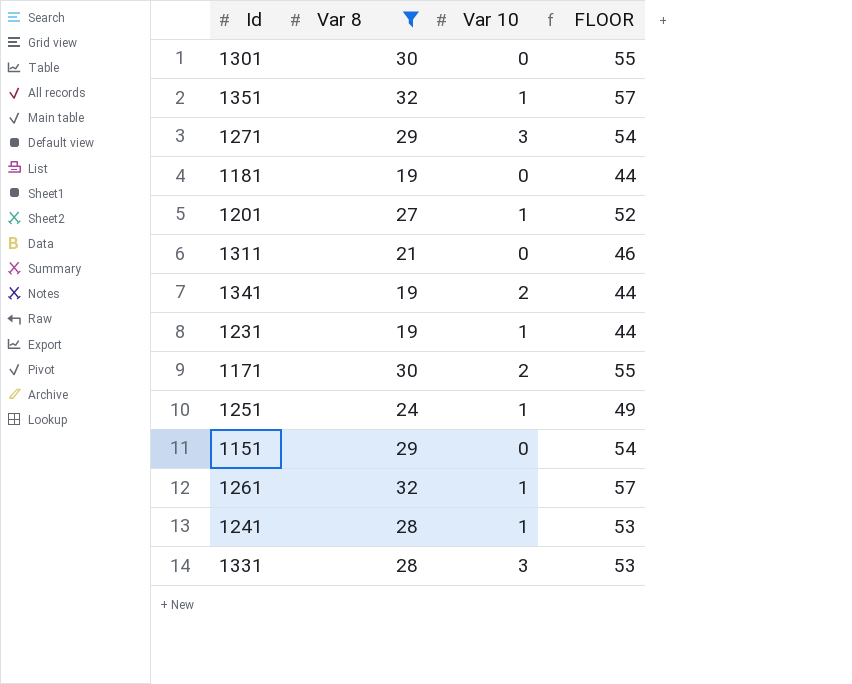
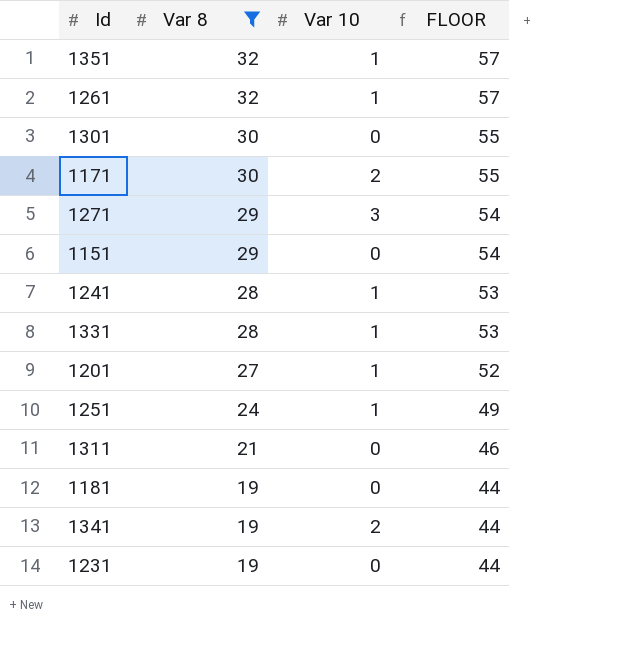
row order: none -> Var 8 descending
1331 | Var 10: 3 -> 1
1231 | Var 10: 1 -> 0

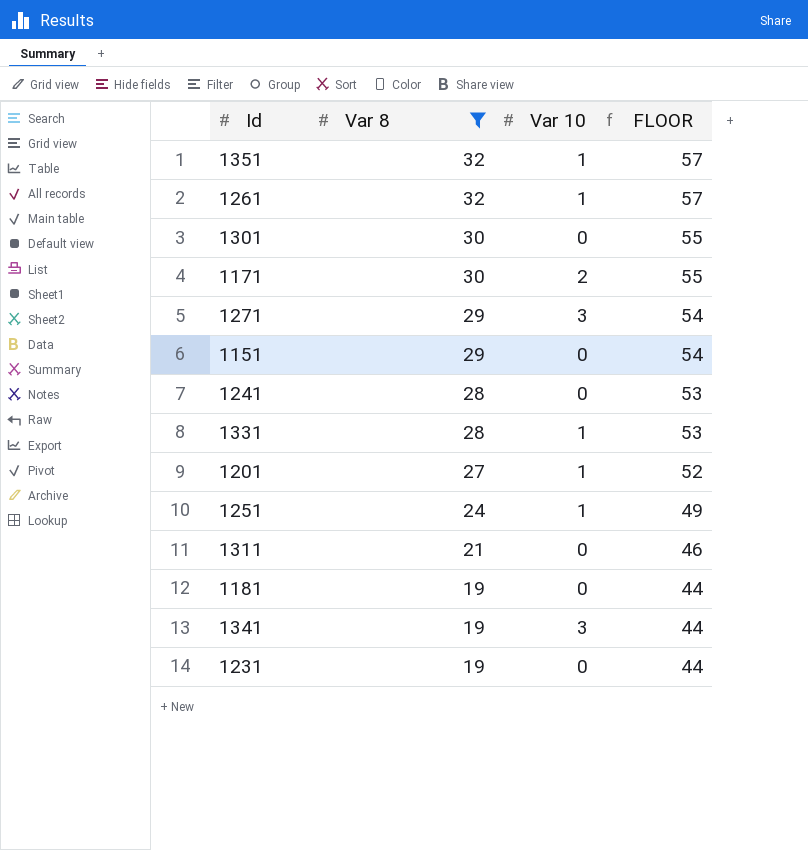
1241 | Var 10: 1 -> 0
1341 | Var 10: 2 -> 3

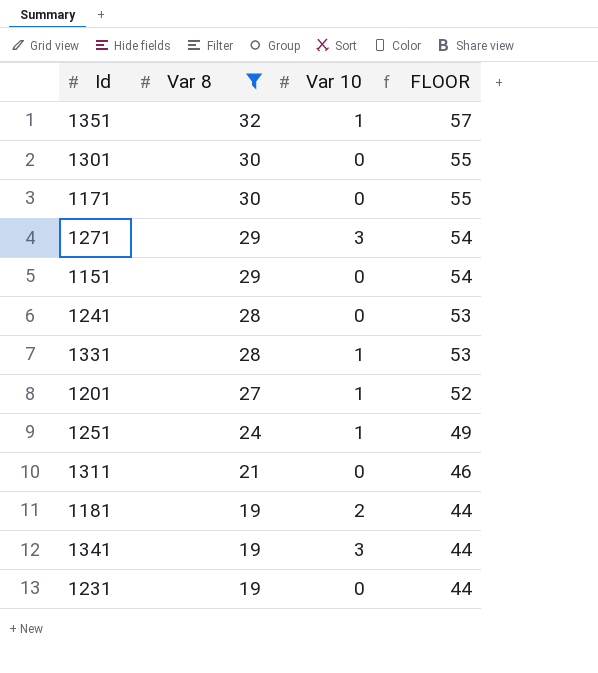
row 1261: 32 | 1 | 57 -> none
1171 | Var 10: 2 -> 0
1181 | Var 10: 0 -> 2

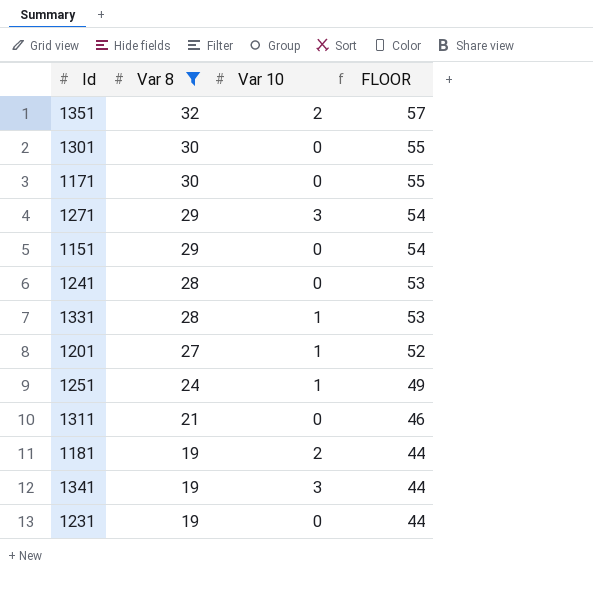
1351 | Var 10: 1 -> 2

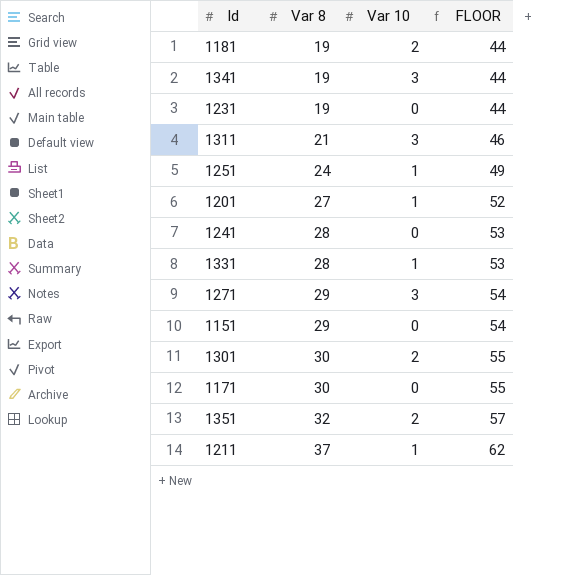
filter: Var 8 != 37 -> none
row order: Var 8 descending -> Var 8 ascending
1311 | Var 10: 0 -> 3
1301 | Var 10: 0 -> 2

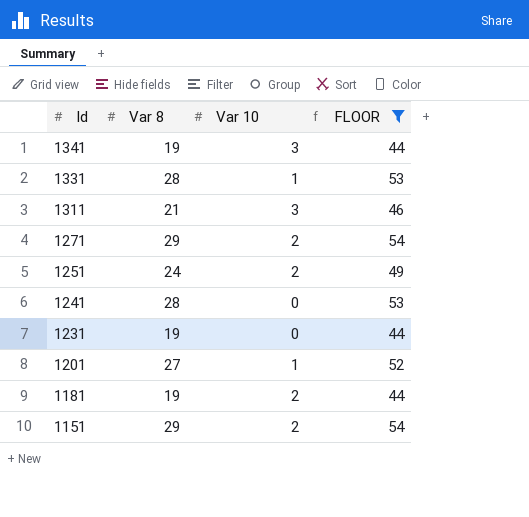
filter: none -> FLOOR <= 54
row order: Var 8 ascending -> Id descending
1271 | Var 10: 3 -> 2
1251 | Var 10: 1 -> 2
1151 | Var 10: 0 -> 2

